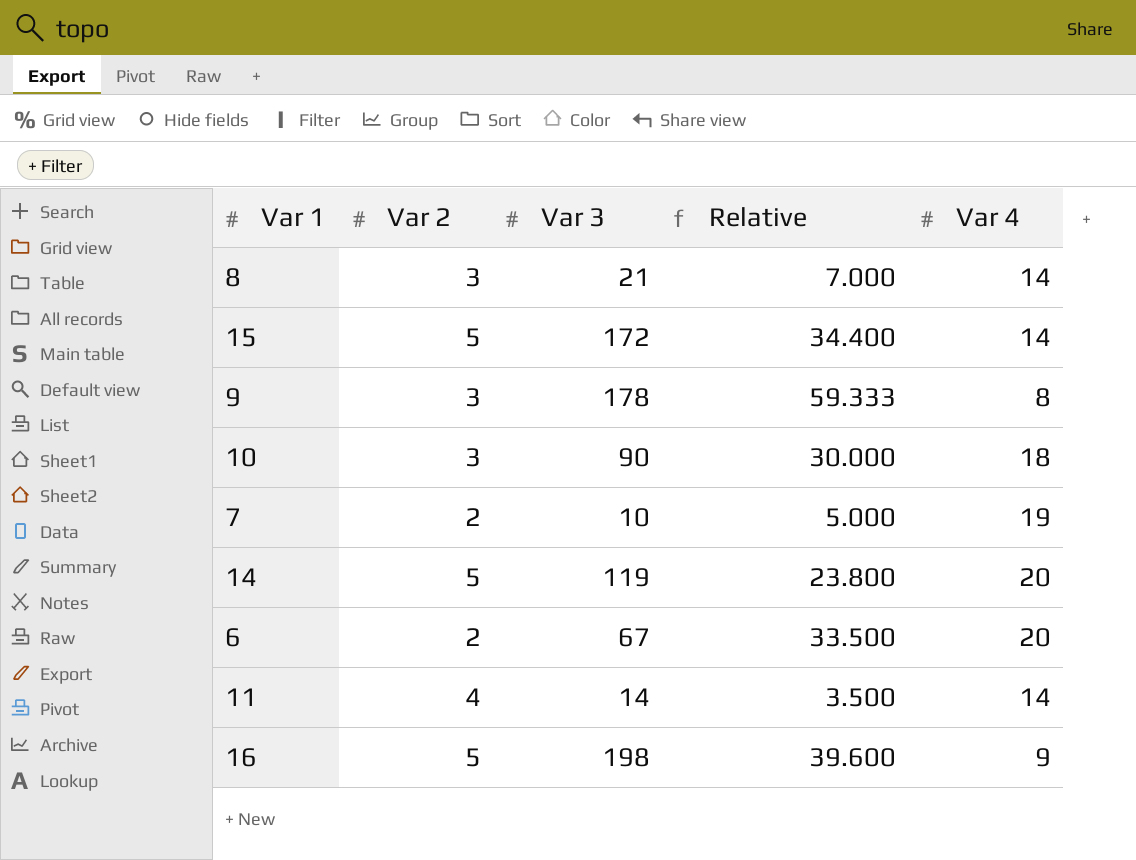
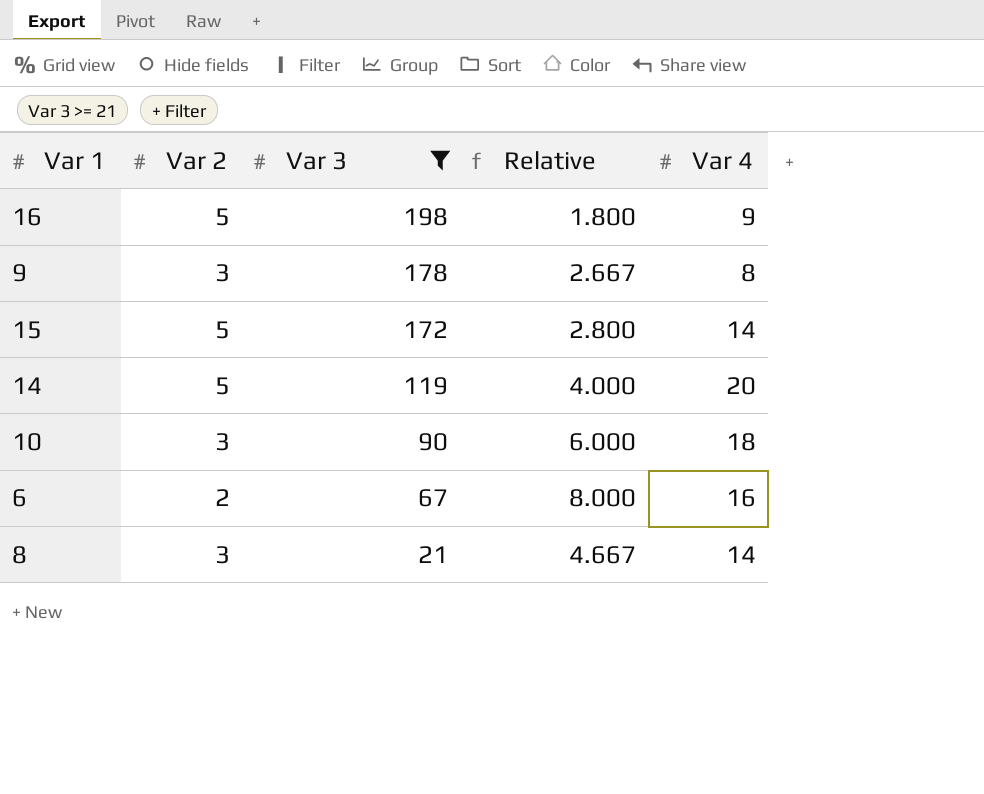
filter: none -> Var 3 >= 21
row order: none -> Var 3 descending
column Relative | formula: [Var 3] / [Var 2] -> [Var 4] / [Var 2]
6 | Var 4: 20 -> 16

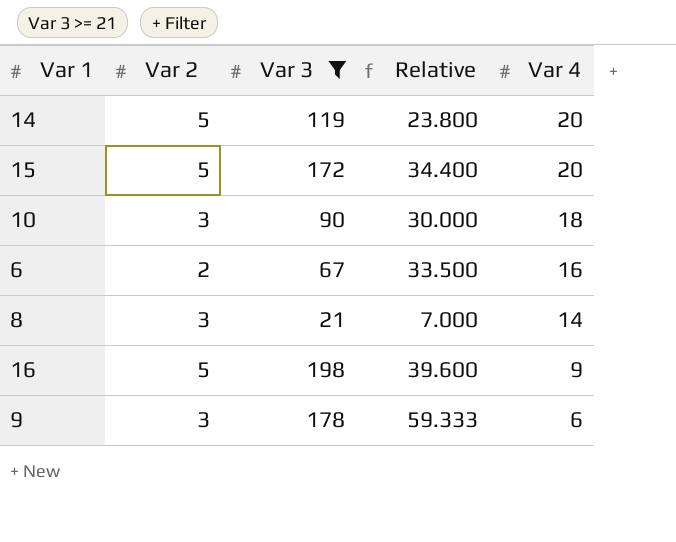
row order: Var 3 descending -> Var 4 descending
column Relative | formula: [Var 4] / [Var 2] -> [Var 3] / [Var 2]
15 | Var 4: 14 -> 20
9 | Var 4: 8 -> 6

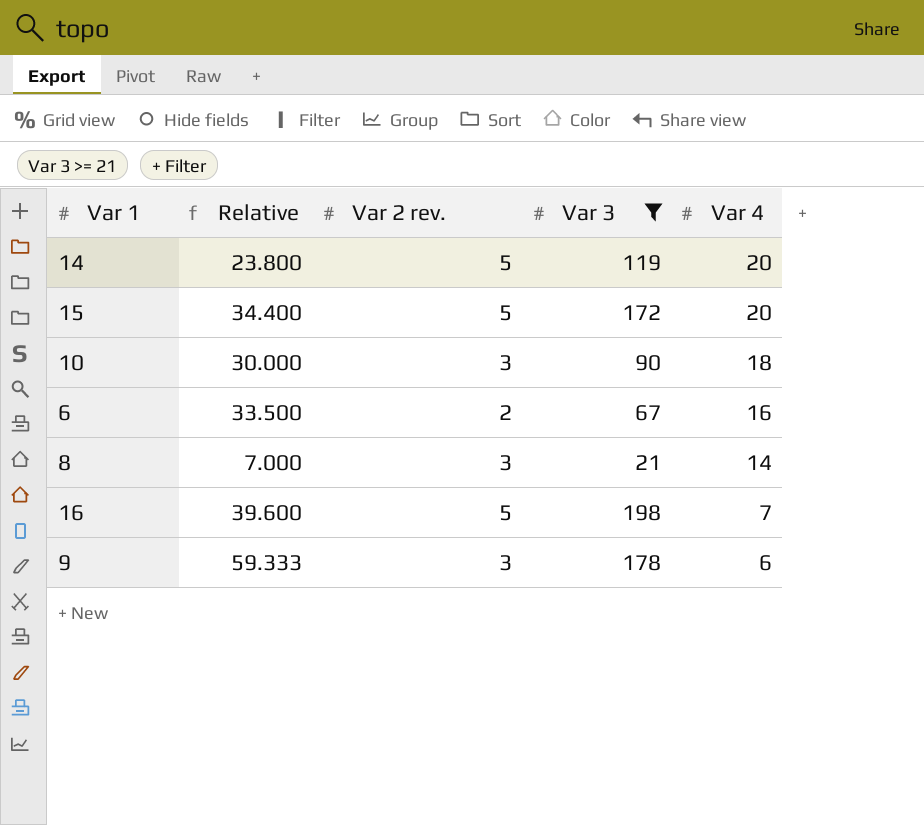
column Relative | position: 4 -> 2
column name: Var 2 -> Var 2 rev.
16 | Var 4: 9 -> 7

